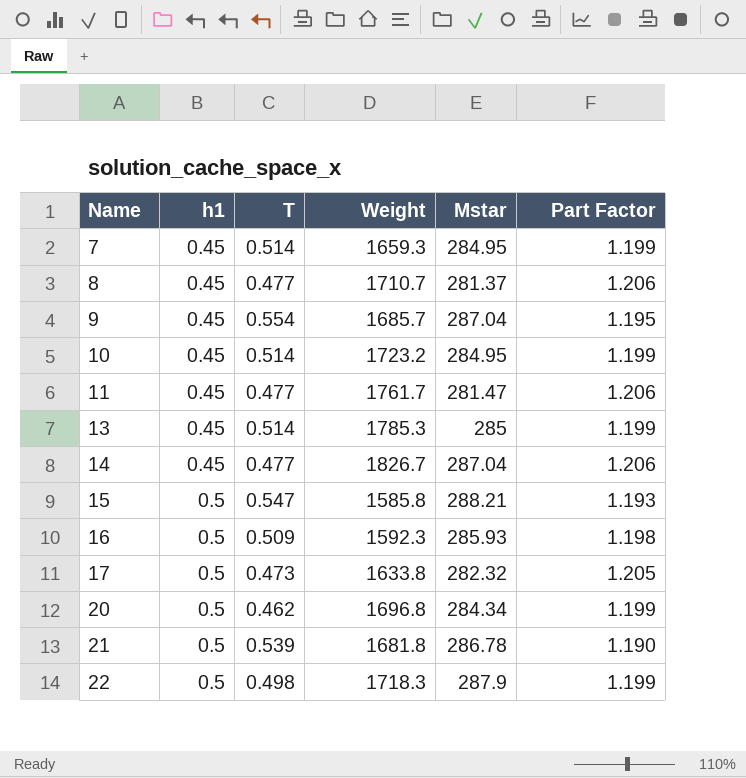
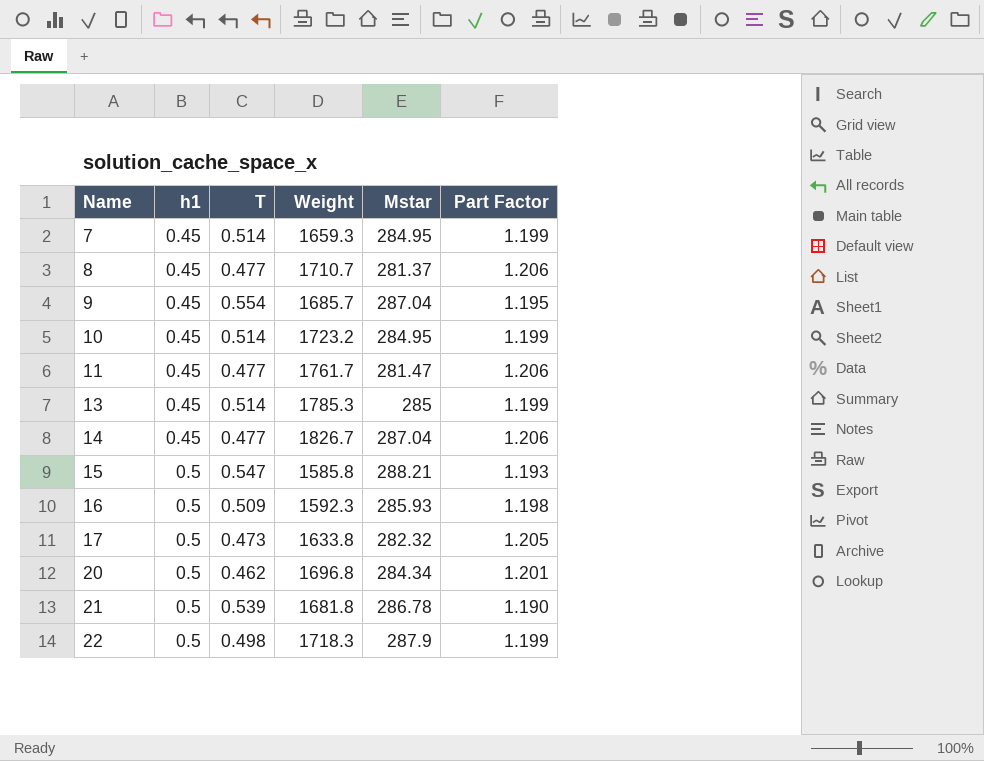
20 | Part Factor: 1.199 -> 1.201

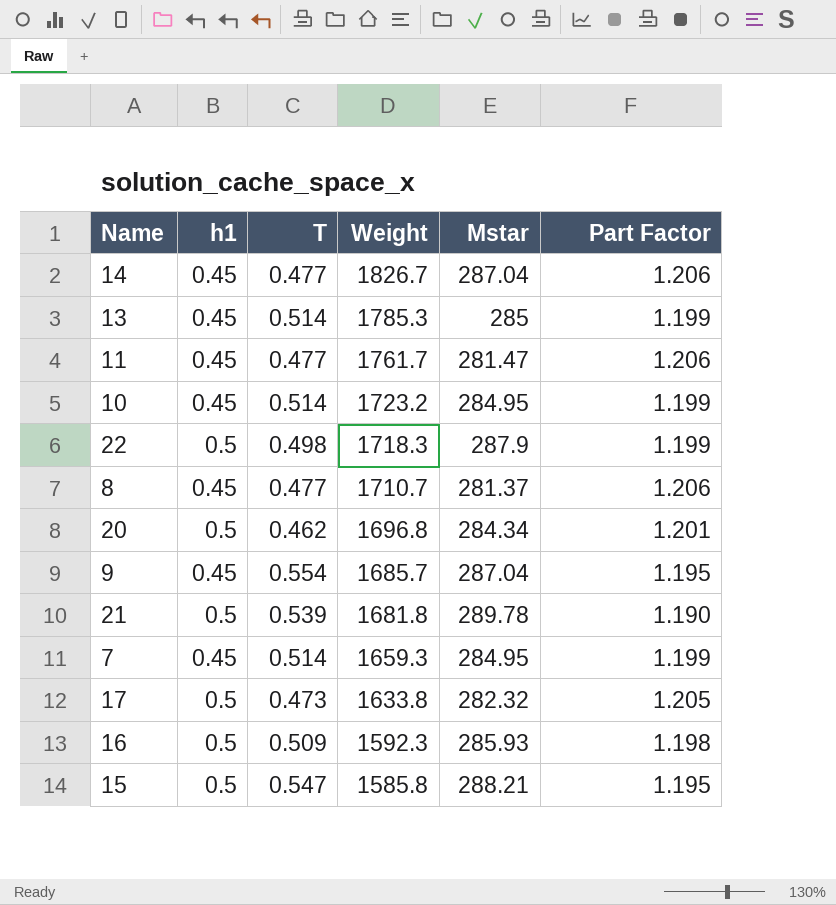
row order: Name ascending -> Weight descending
21 | Mstar: 286.78 -> 289.78
15 | Part Factor: 1.193 -> 1.195

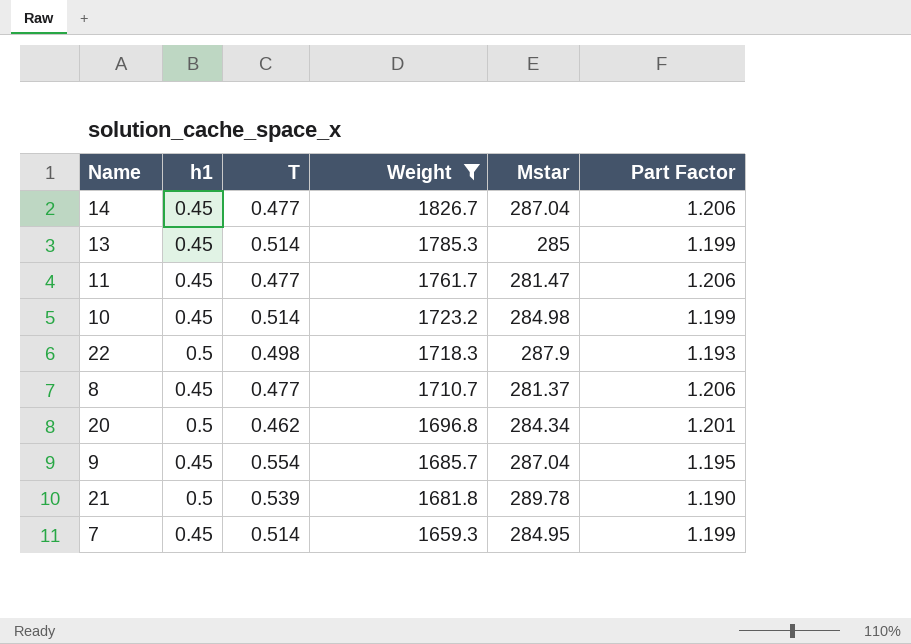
filter: none -> Weight >= 1659.3
10 | Mstar: 284.95 -> 284.98
22 | Part Factor: 1.199 -> 1.193

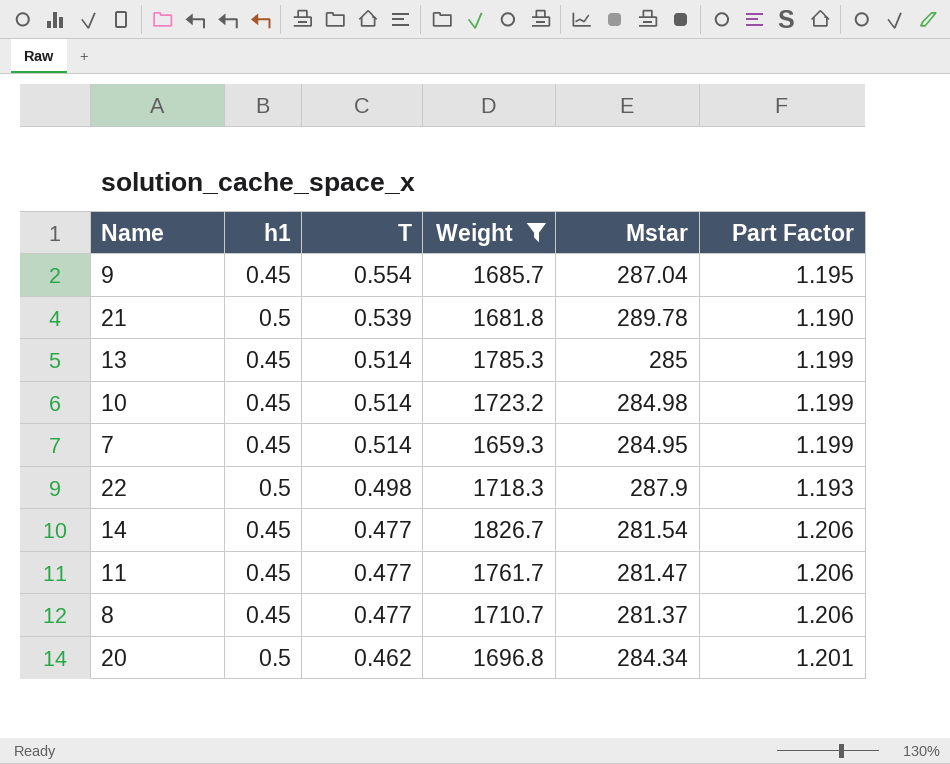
row order: Weight descending -> T descending
14 | Mstar: 287.04 -> 281.54

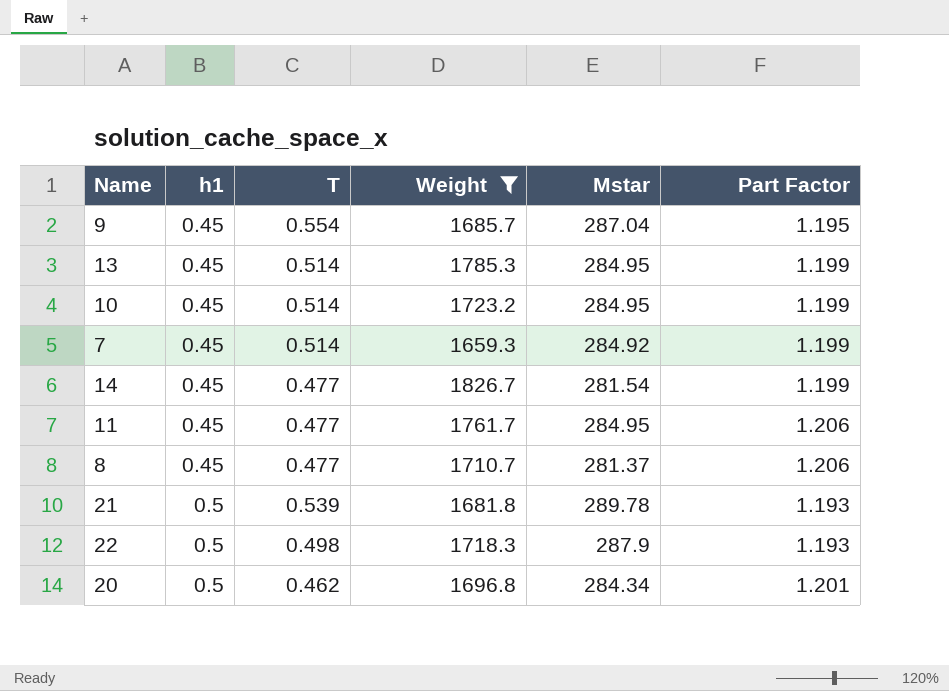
row order: T descending -> h1 ascending
13 | Mstar: 285 -> 284.95
10 | Mstar: 284.98 -> 284.95
7 | Mstar: 284.95 -> 284.92
14 | Part Factor: 1.206 -> 1.199
11 | Mstar: 281.47 -> 284.95
21 | Part Factor: 1.190 -> 1.193

